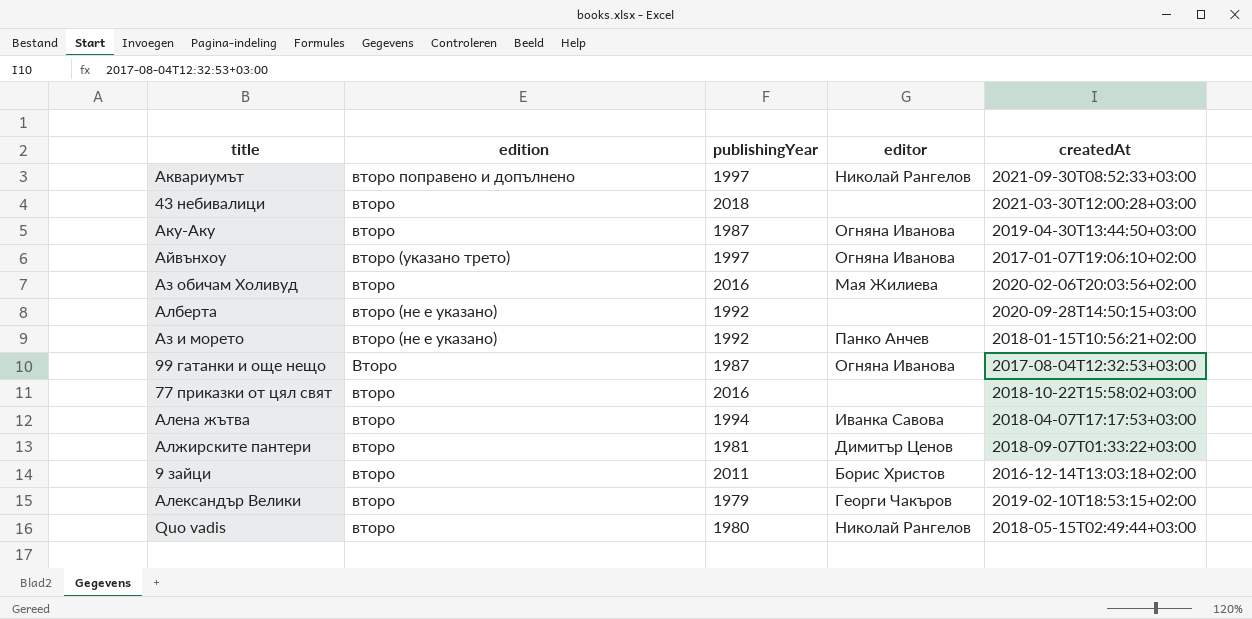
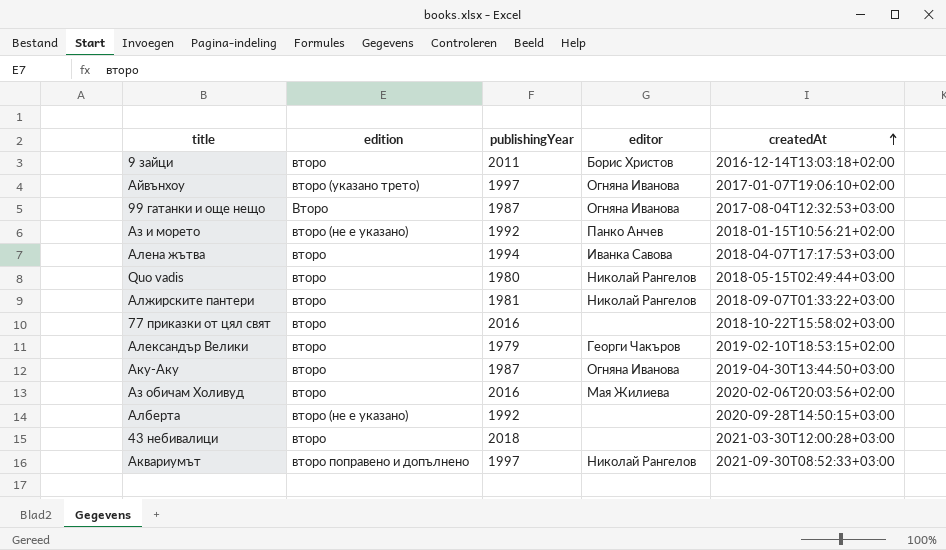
row order: none -> createdAt ascending
Алжирските пантери | editor: Димитър Ценов -> Николай Рангелов

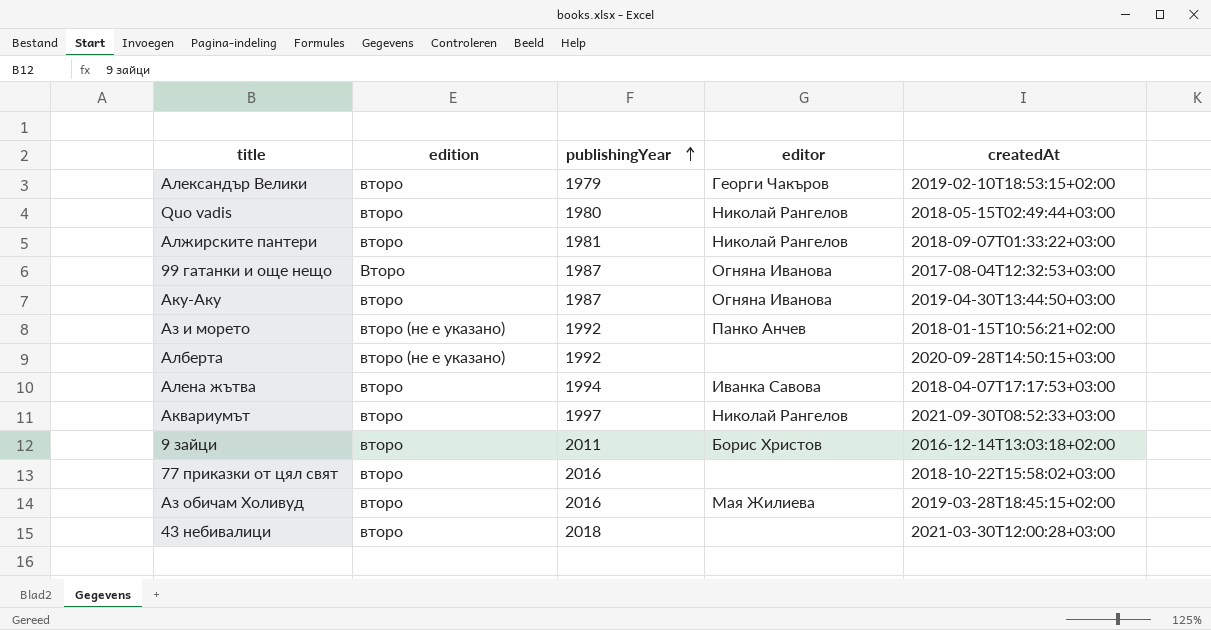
row order: createdAt ascending -> publishingYear ascending
row Айвънхоу: второ (указано трето) | 1997 | Огняна Иванова | 2017-01-07T19:06:10+02:00 -> none
Аквариумът | edition: второ поправено и допълнено -> второ
Аз обичам Холивуд | createdAt: 2020-02-06T20:03:56+02:00 -> 2019-03-28T18:45:15+02:00

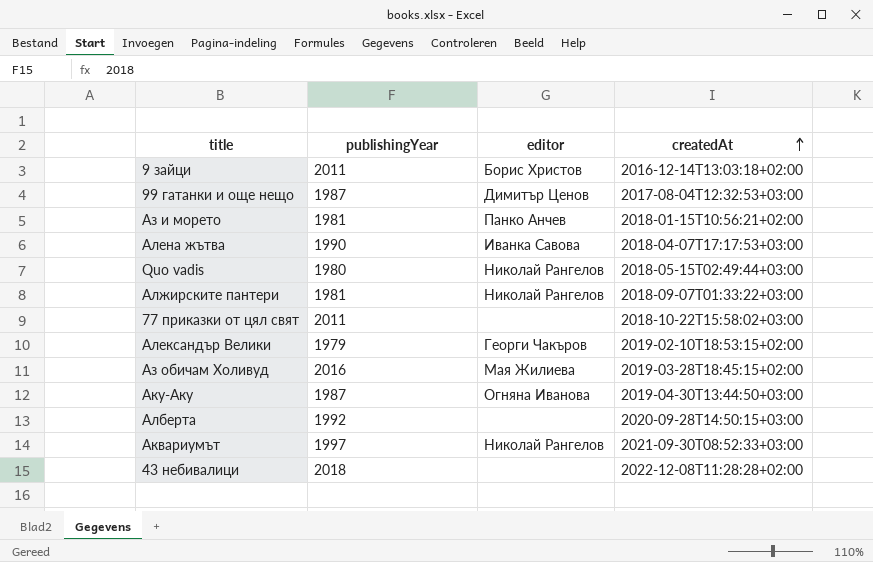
row order: publishingYear ascending -> createdAt ascending
column edition | position: 2 -> none
99 гатанки и още нещо | editor: Огняна Иванова -> Димитър Ценов
Аз и морето | publishingYear: 1992 -> 1981
Алена жътва | publishingYear: 1994 -> 1990
77 приказки от цял свят | publishingYear: 2016 -> 2011
43 небивалици | createdAt: 2021-03-30T12:00:28+03:00 -> 2022-12-08T11:28:28+02:00

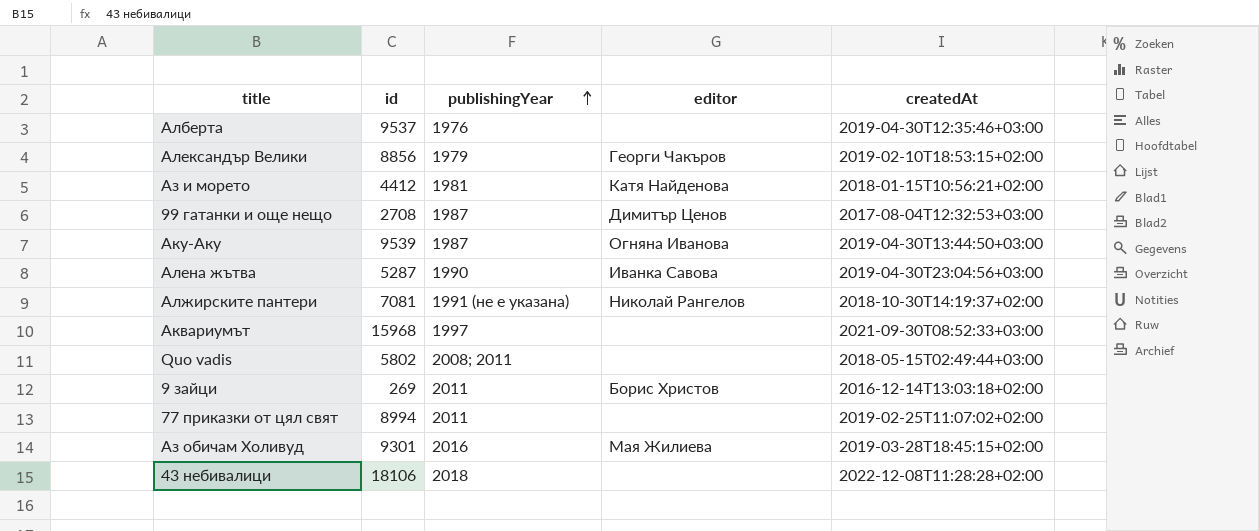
row order: createdAt ascending -> publishingYear ascending
column id | position: none -> 2
Алберта | publishingYear: 1992 -> 1976
Алберта | createdAt: 2020-09-28T14:50:15+03:00 -> 2019-04-30T12:35:46+03:00
Аз и морето | editor: Панко Анчев -> Катя Найденова
Алена жътва | createdAt: 2018-04-07T17:17:53+03:00 -> 2019-04-30T23:04:56+03:00
Алжирските пантери | publishingYear: 1981 -> 1991 (не е указана)
Алжирските пантери | createdAt: 2018-09-07T01:33:22+03:00 -> 2018-10-30T14:19:37+02:00
Аквариумът | editor: Николай Рангелов -> none
Quo vadis | publishingYear: 1980 -> 2008; 2011
Quo vadis | editor: Николай Рангелов -> none
77 приказки от цял свят | createdAt: 2018-10-22T15:58:02+03:00 -> 2019-02-25T11:07:02+02:00

